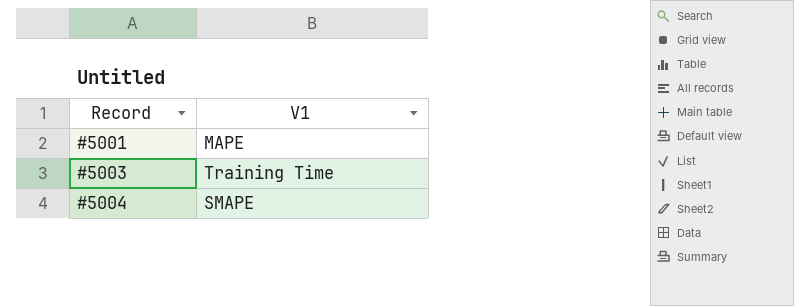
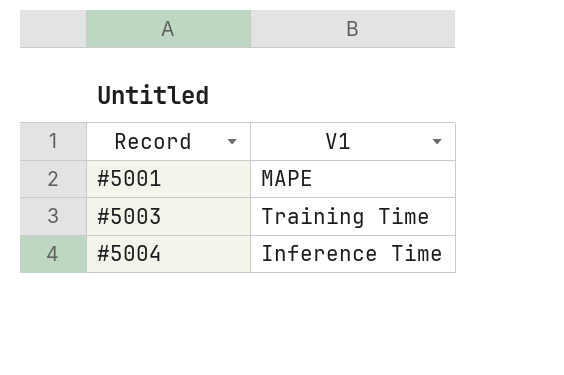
#5004 | V1: SMAPE -> Inference Time

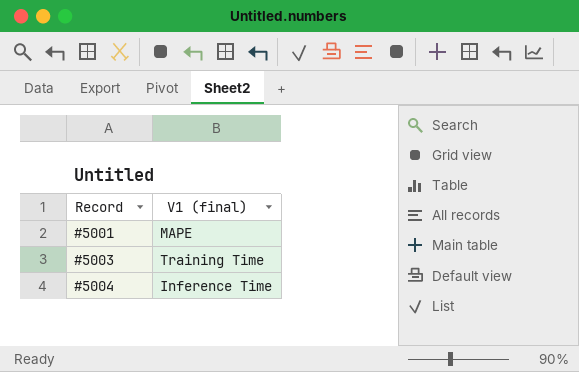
column name: V1 -> V1 (final)

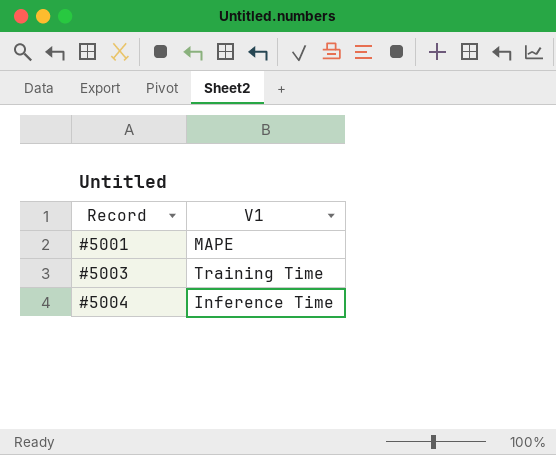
column name: V1 (final) -> V1

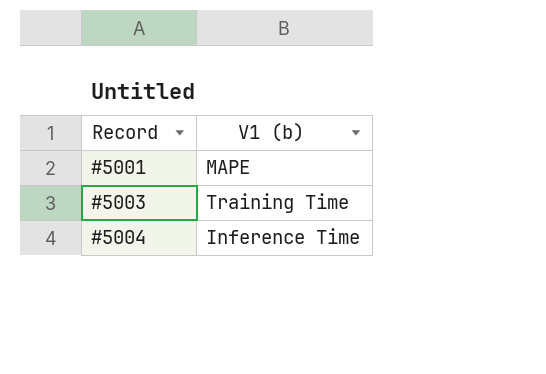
column name: V1 -> V1 (b)

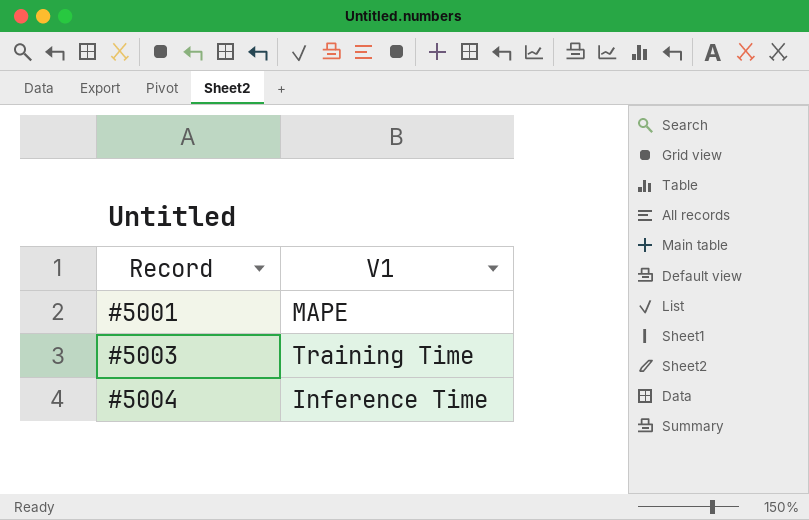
column name: V1 (b) -> V1

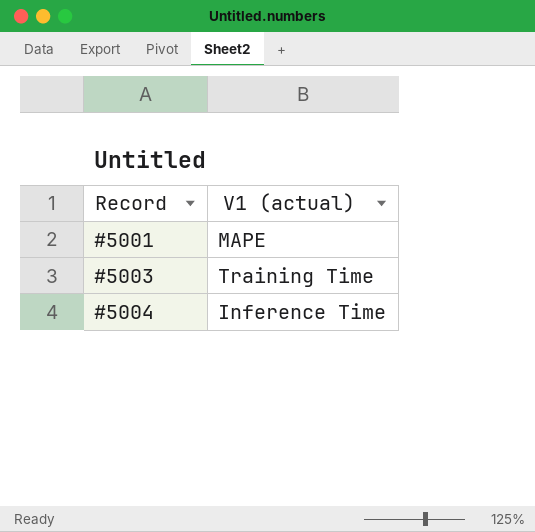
column name: V1 -> V1 (actual)

